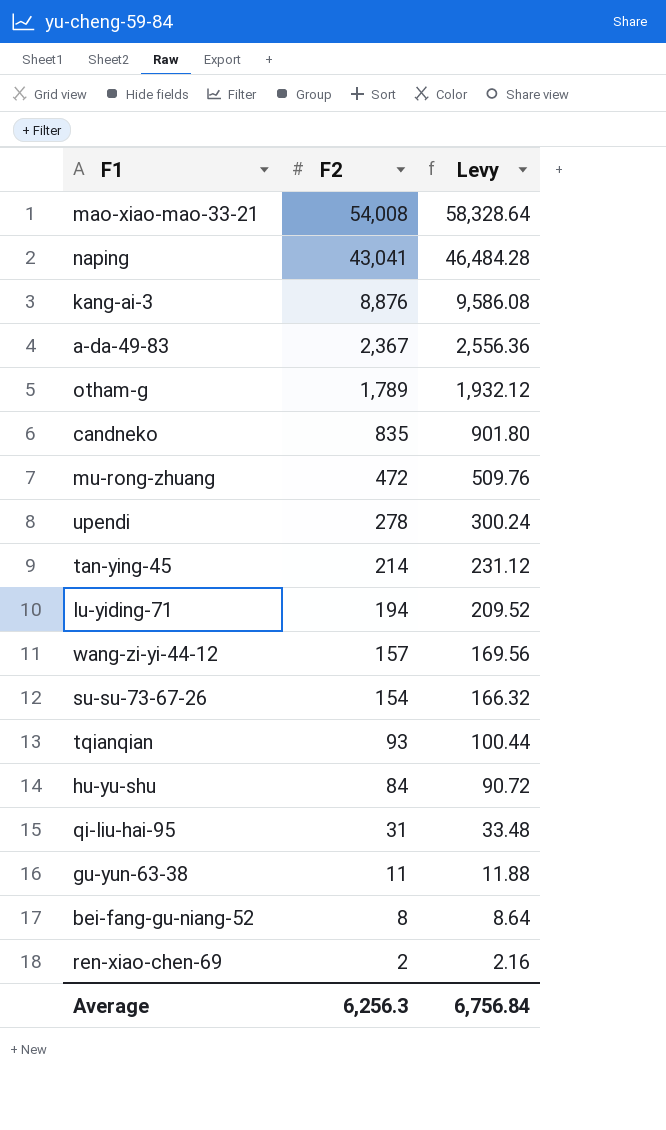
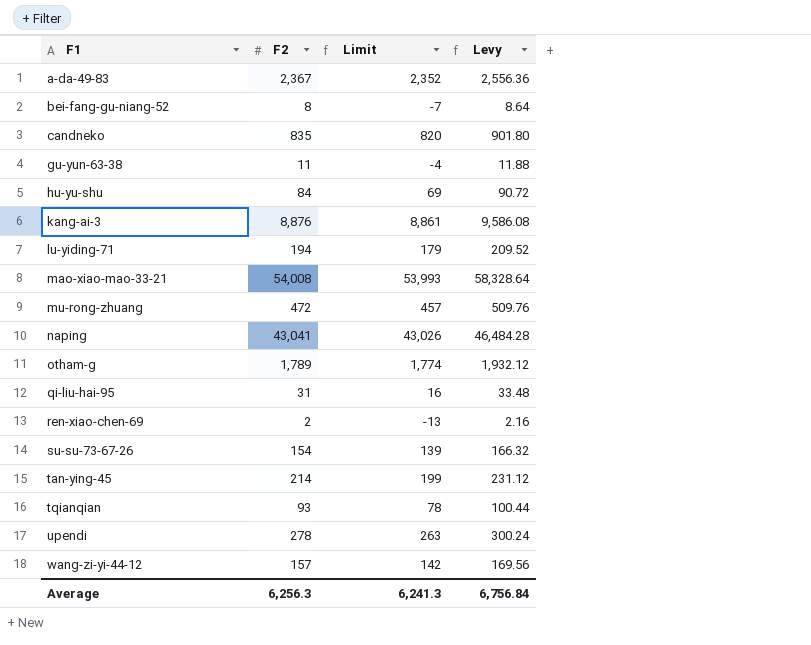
row order: F2 descending -> F1 ascending
column Limit | formula: none -> [F2] - 15

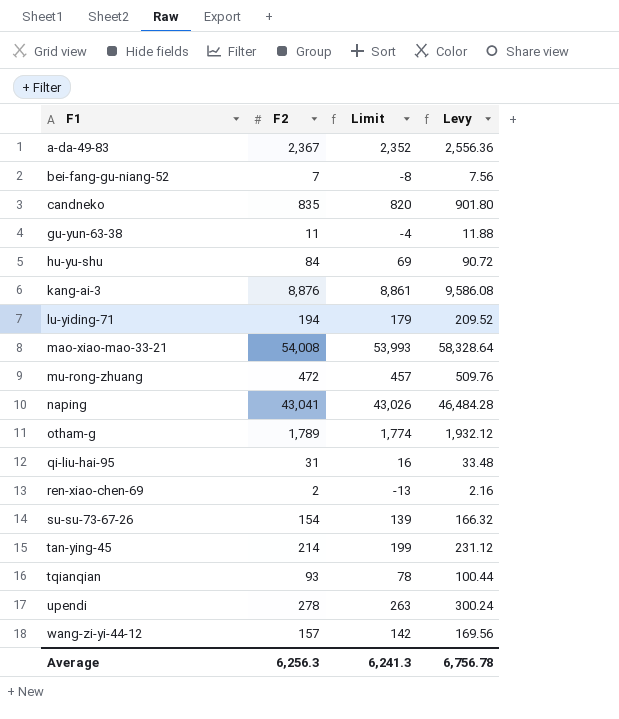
bei-fang-gu-niang-52 | F2: 8 -> 7
bei-fang-gu-niang-52 | Limit: -7 -> -8
bei-fang-gu-niang-52 | Levy: 8.64 -> 7.56
Average | Levy: 6,756.84 -> 6,756.78

